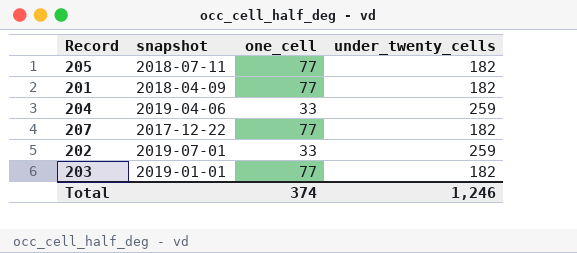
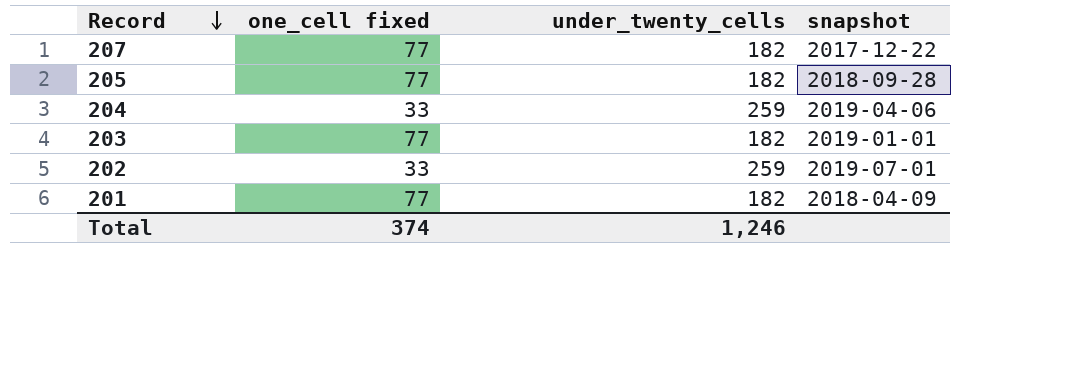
row order: none -> Record descending
column name: one_cell -> one_cell fixed
column snapshot | position: 2 -> 4
205 | snapshot: 2018-07-11 -> 2018-09-28

